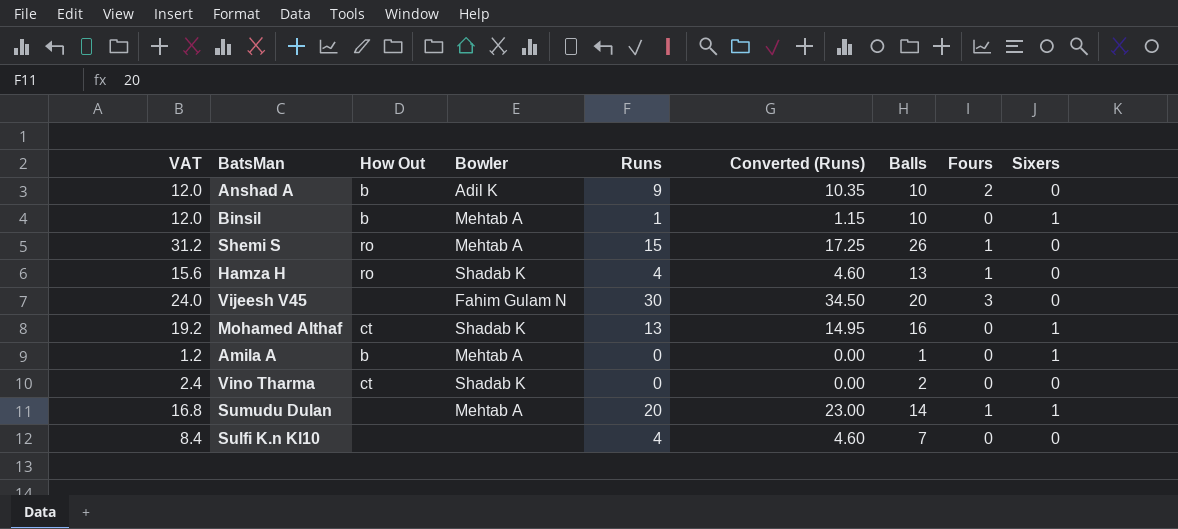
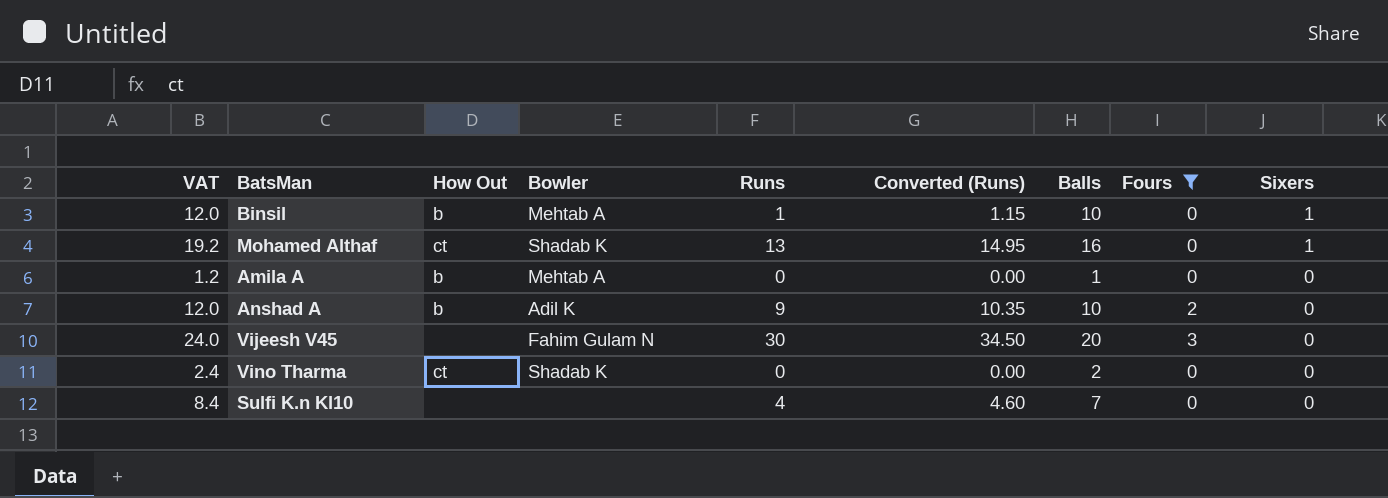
filter: none -> Fours != 1
row order: none -> Sixers descending
Amila A | Sixers: 1 -> 0

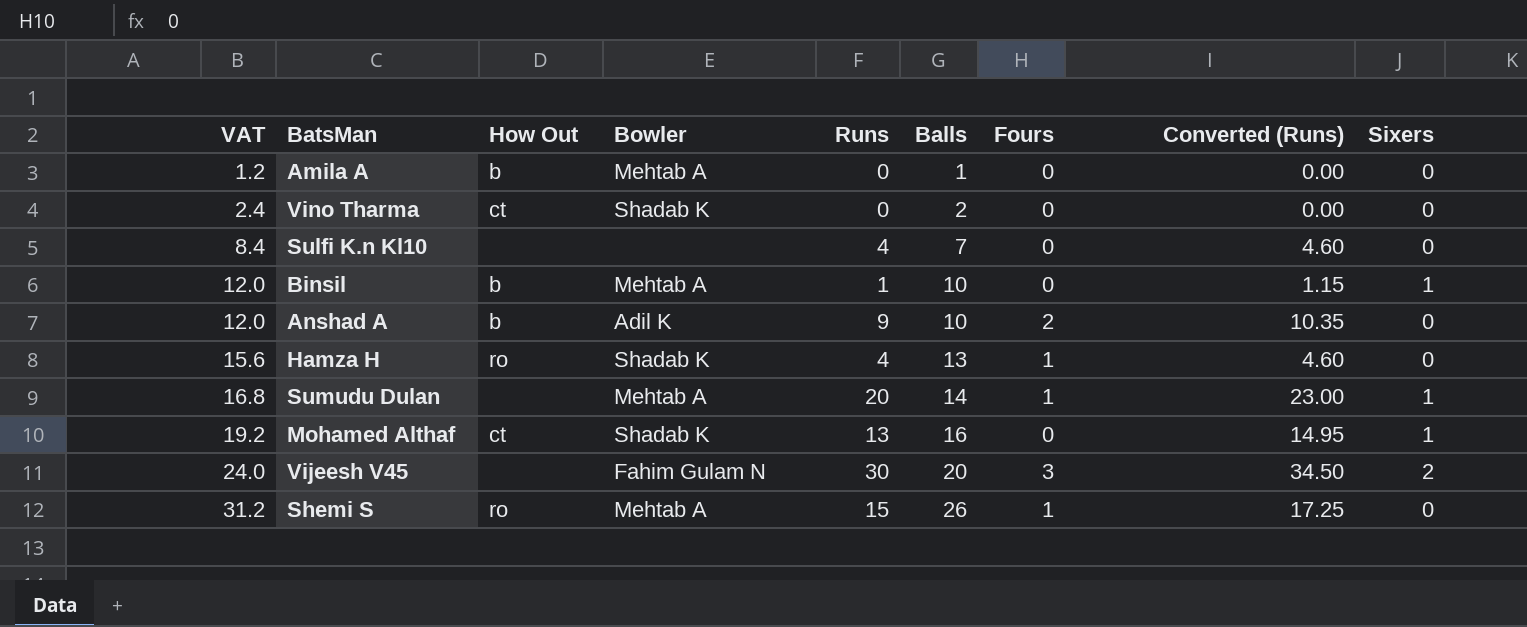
filter: Fours != 1 -> none
row order: Sixers descending -> VAT ascending
column Converted (Runs) | position: 6 -> 8
Vijeesh V45 | Sixers: 0 -> 2

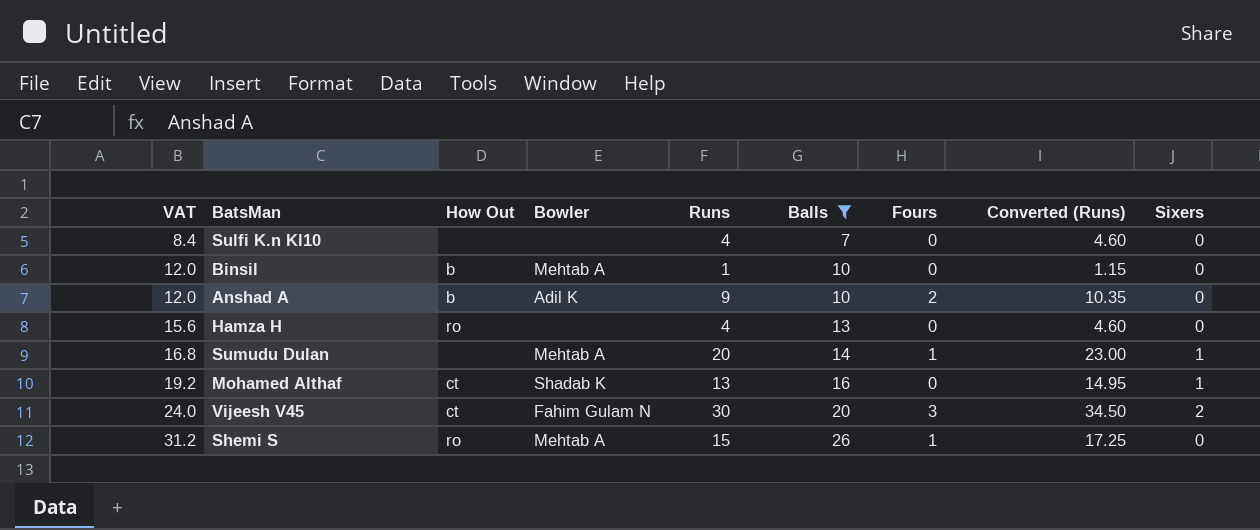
filter: none -> Balls >= 7
Binsil | Sixers: 1 -> 0
Hamza H | Bowler: Shadab K -> none
Hamza H | Fours: 1 -> 0
Vijeesh V45 | How Out: none -> ct

